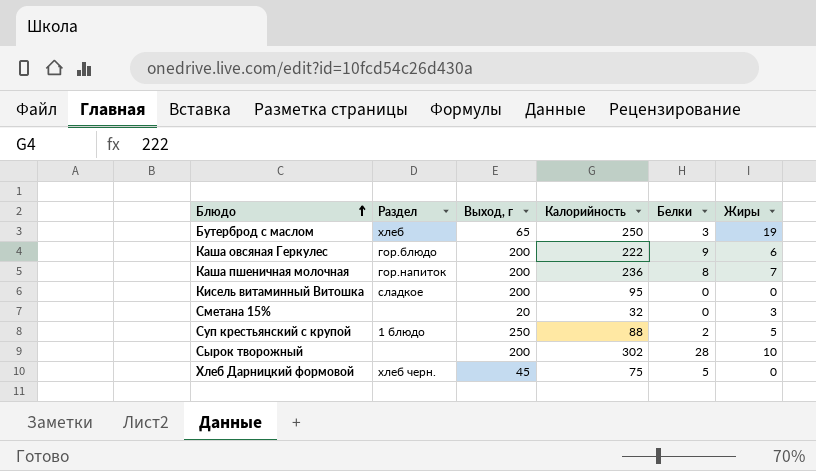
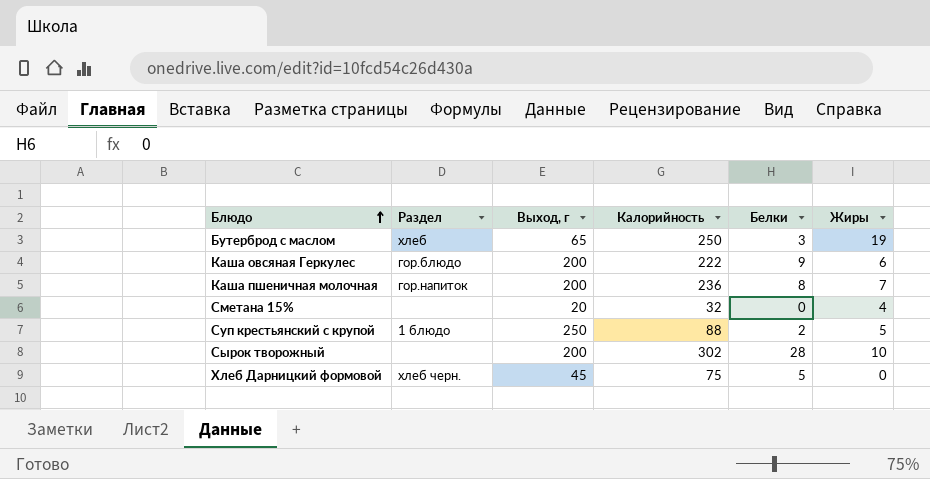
row Кисель витаминный Витошка: сладкое | 200 | 95 | 0 | 0 -> none
Сметана 15% | Жиры: 3 -> 4

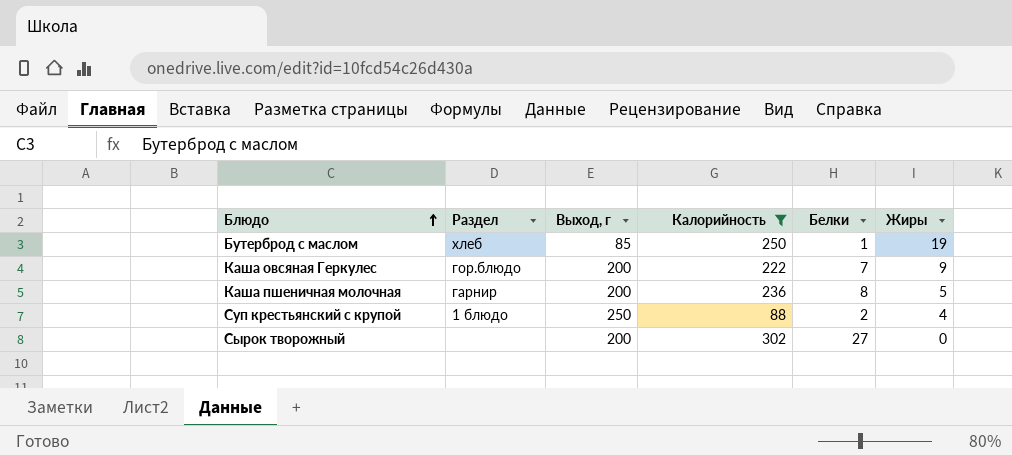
filter: none -> Калорийность >= 88
Бутерброд с маслом | Выход, г: 65 -> 85
Бутерброд с маслом | Белки: 3 -> 1
Каша овсяная Геркулес | Белки: 9 -> 7
Каша овсяная Геркулес | Жиры: 6 -> 9
Каша пшеничная молочная | Раздел: гор.напиток -> гарнир
Каша пшеничная молочная | Жиры: 7 -> 5
Суп крестьянский с крупой | Жиры: 5 -> 4
Сырок творожный | Белки: 28 -> 27
Сырок творожный | Жиры: 10 -> 0

